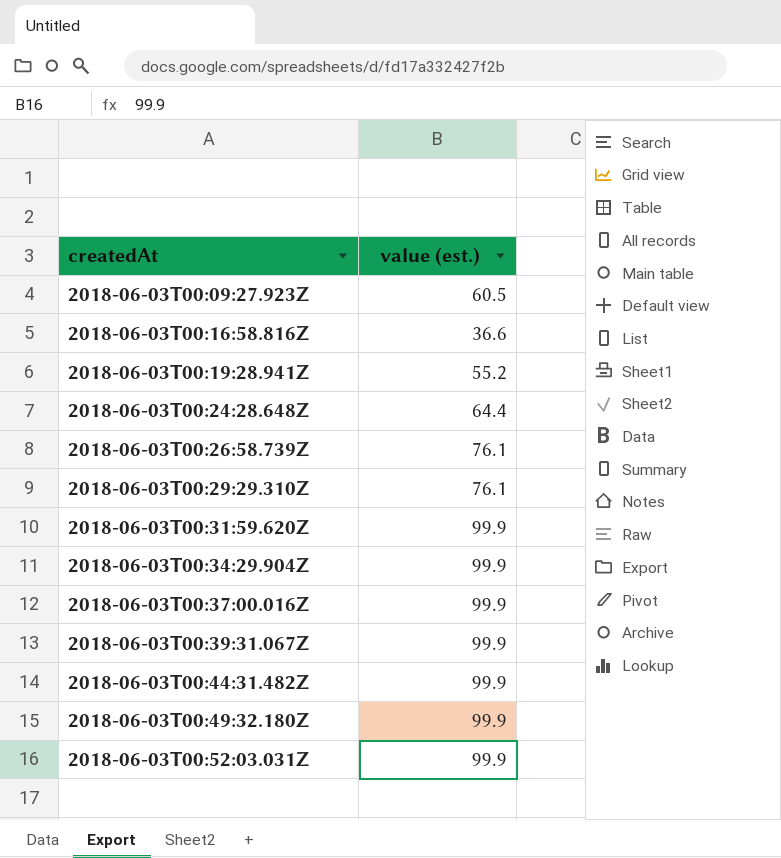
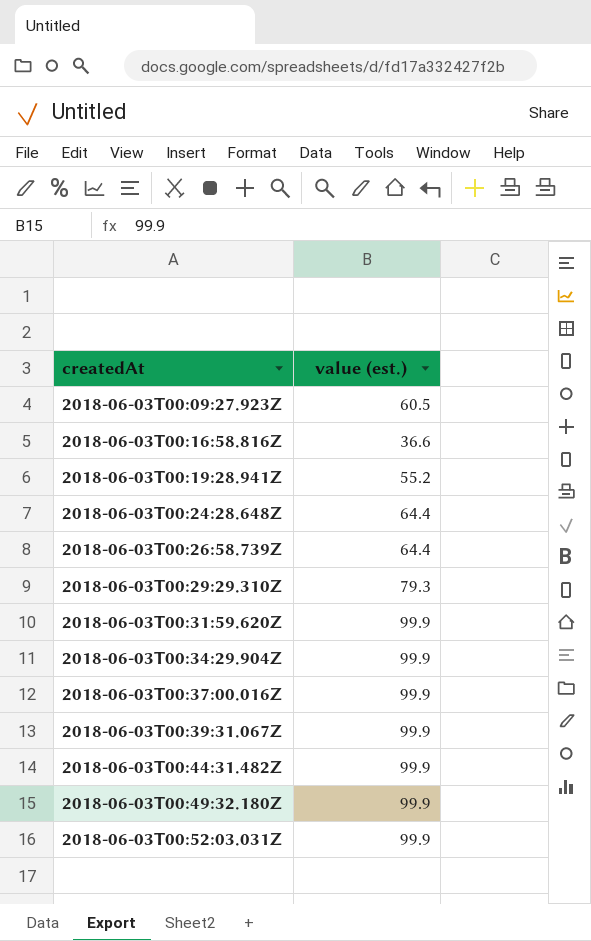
2018-06-03T00:26:58.739Z | value (est.): 76.1 -> 64.4
2018-06-03T00:29:29.310Z | value (est.): 76.1 -> 79.3

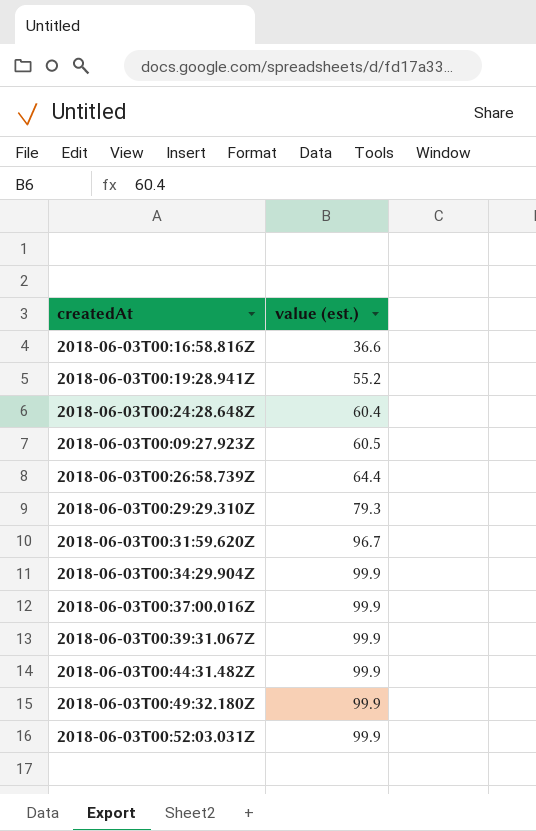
row order: createdAt ascending -> value (est.) ascending
2018-06-03T00:24:28.648Z | value (est.): 64.4 -> 60.4
2018-06-03T00:31:59.620Z | value (est.): 99.9 -> 96.7

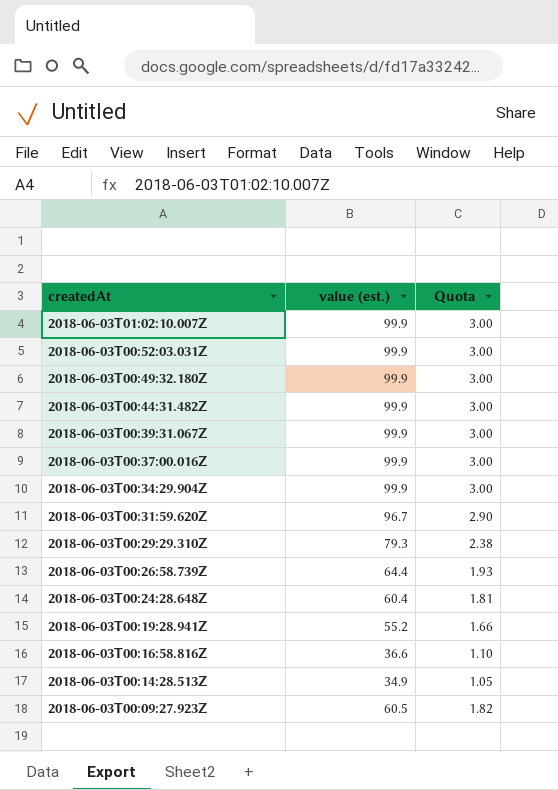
row order: value (est.) ascending -> createdAt descending
column Quota | formula: none -> [value (est.)] * 0.03
row 2018-06-03T01:02:10.007Z: none -> 99.9 | 3.00
row 2018-06-03T00:14:28.513Z: none -> 34.9 | 1.05

